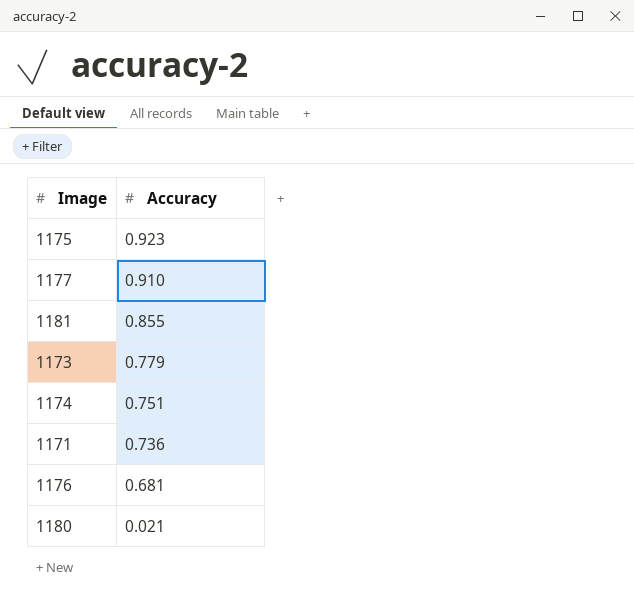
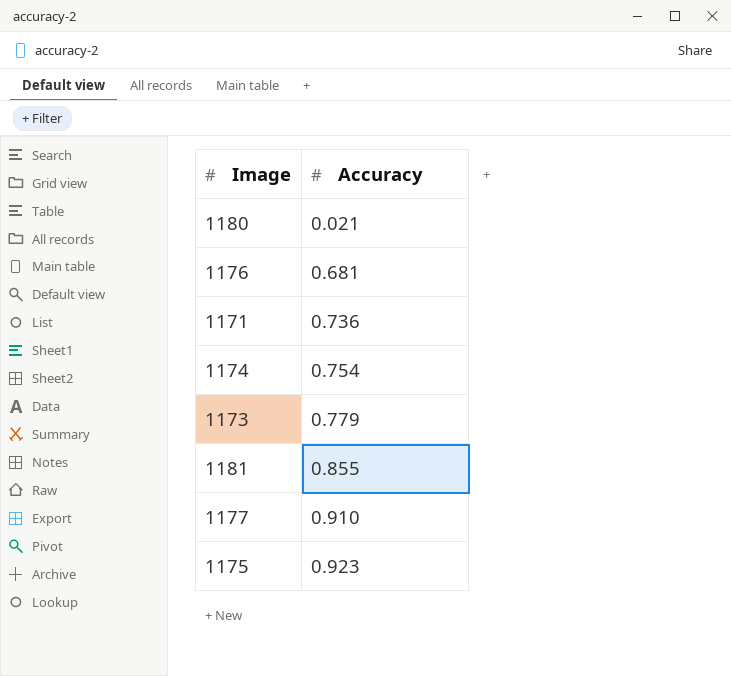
row order: Accuracy descending -> Accuracy ascending
1174 | Accuracy: 0.751 -> 0.754

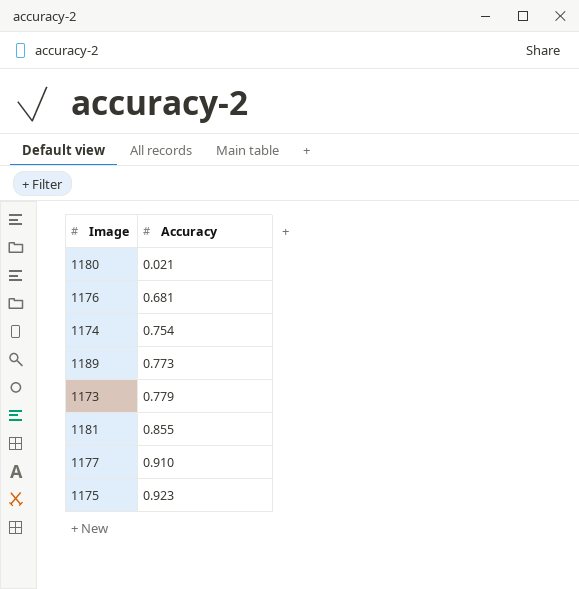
row 1171: 0.736 -> none
row 1189: none -> 0.773

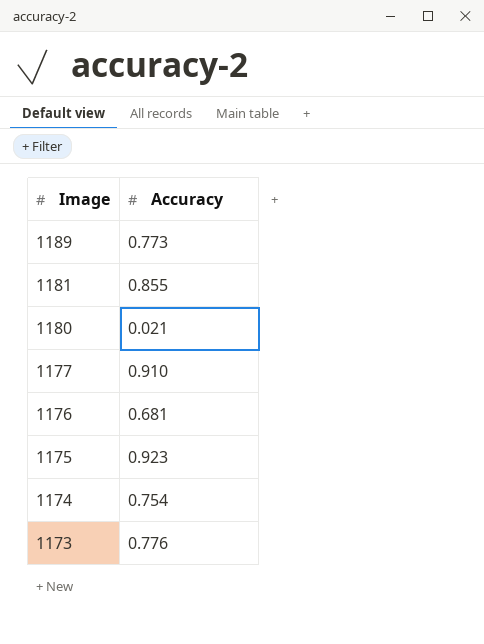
row order: Accuracy ascending -> Image descending
1173 | Accuracy: 0.779 -> 0.776

